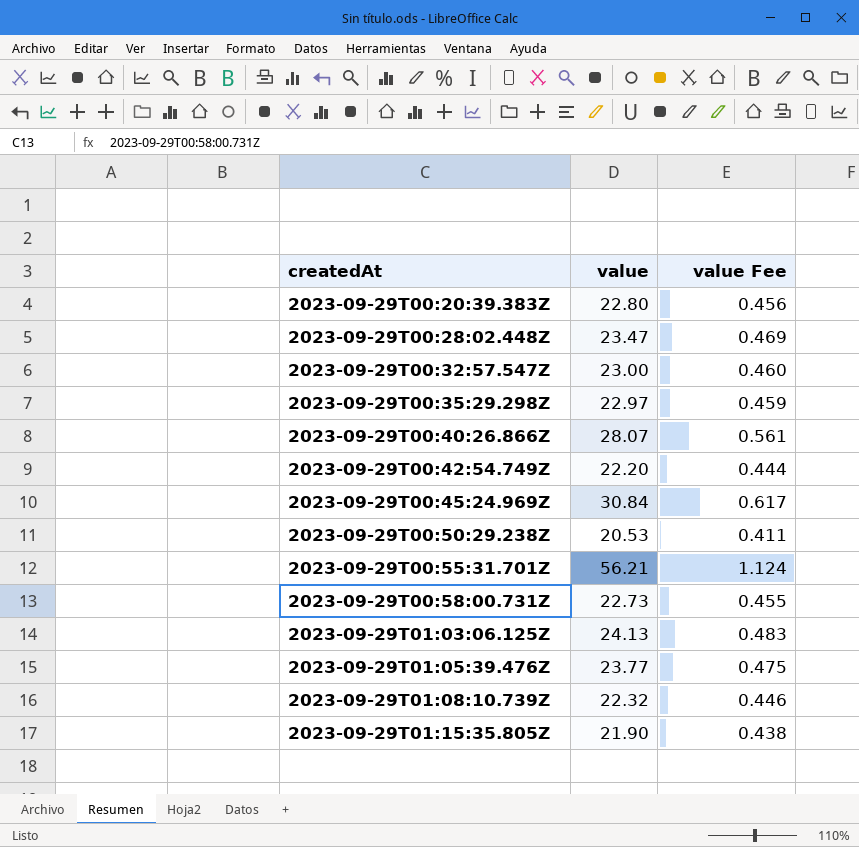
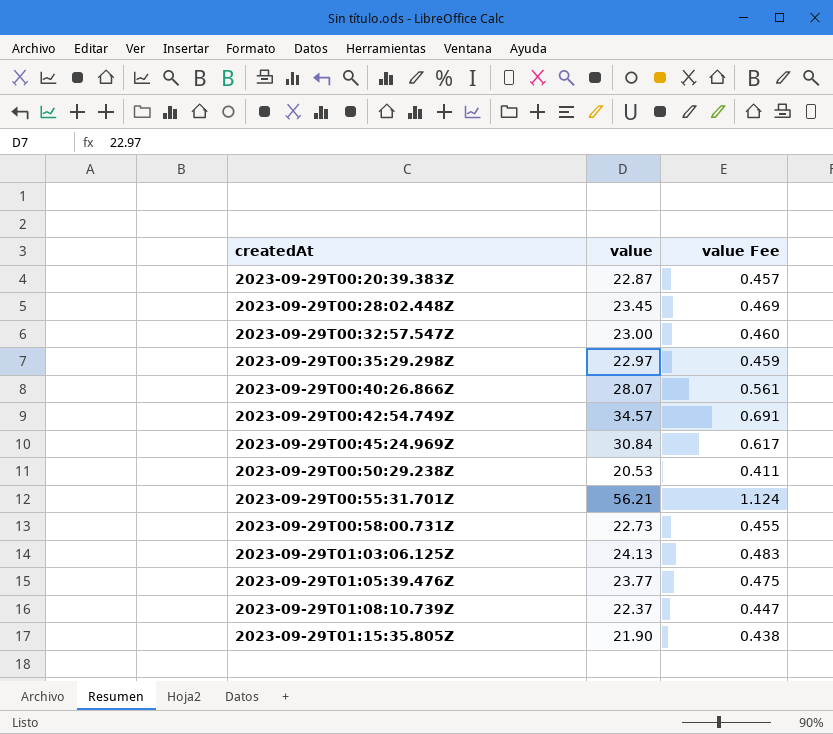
2023-09-29T00:20:39.383Z | value: 22.80 -> 22.87
2023-09-29T00:20:39.383Z | value Fee: 0.456 -> 0.457
2023-09-29T00:28:02.448Z | value: 23.47 -> 23.45
2023-09-29T00:42:54.749Z | value: 22.20 -> 34.57
2023-09-29T00:42:54.749Z | value Fee: 0.444 -> 0.691
2023-09-29T01:08:10.739Z | value: 22.32 -> 22.37
2023-09-29T01:08:10.739Z | value Fee: 0.446 -> 0.447

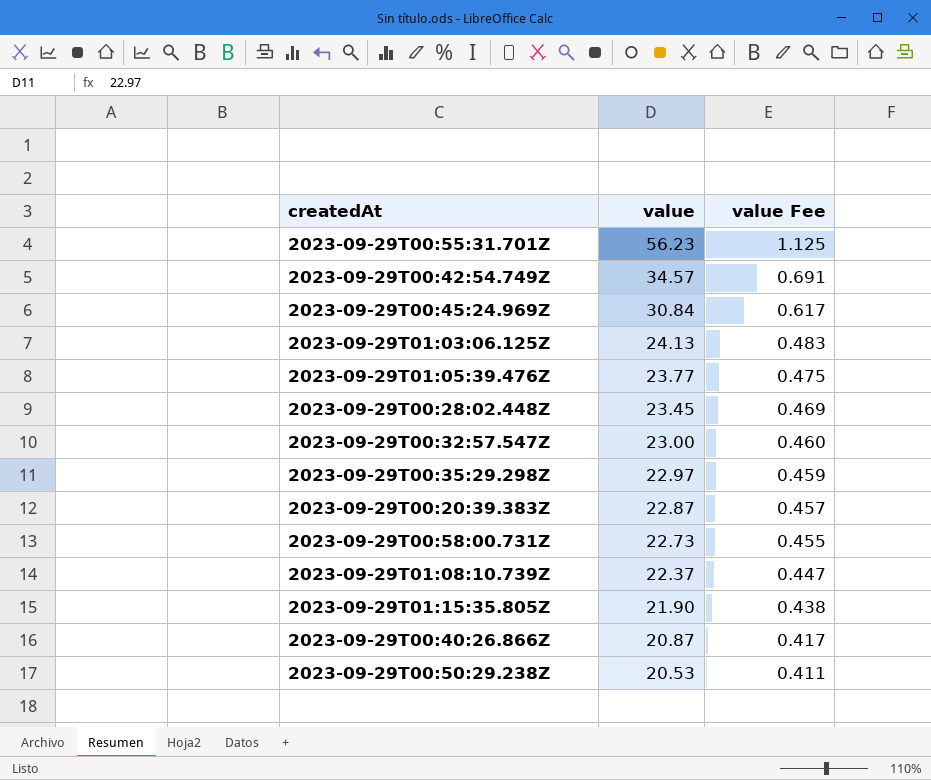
row order: createdAt ascending -> value descending
2023-09-29T00:55:31.701Z | value: 56.21 -> 56.23
2023-09-29T00:55:31.701Z | value Fee: 1.124 -> 1.125
2023-09-29T00:40:26.866Z | value: 28.07 -> 20.87
2023-09-29T00:40:26.866Z | value Fee: 0.561 -> 0.417

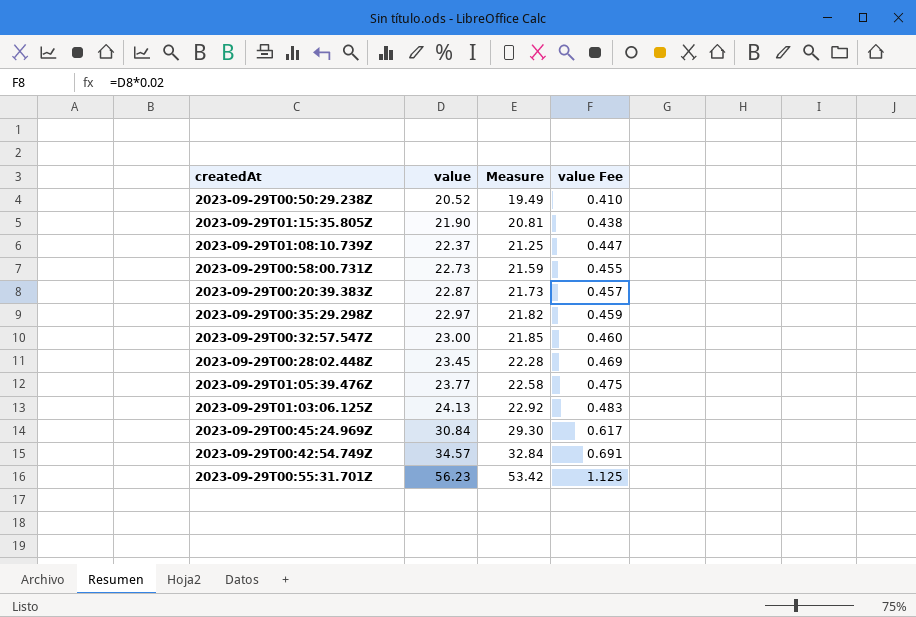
row order: value descending -> value ascending
column Measure | formula: none -> [value] * 0.95
row 2023-09-29T00:40:26.866Z: 20.87 | 0.417 -> none
2023-09-29T00:50:29.238Z | value: 20.53 -> 20.52
2023-09-29T00:50:29.238Z | value Fee: 0.411 -> 0.410

